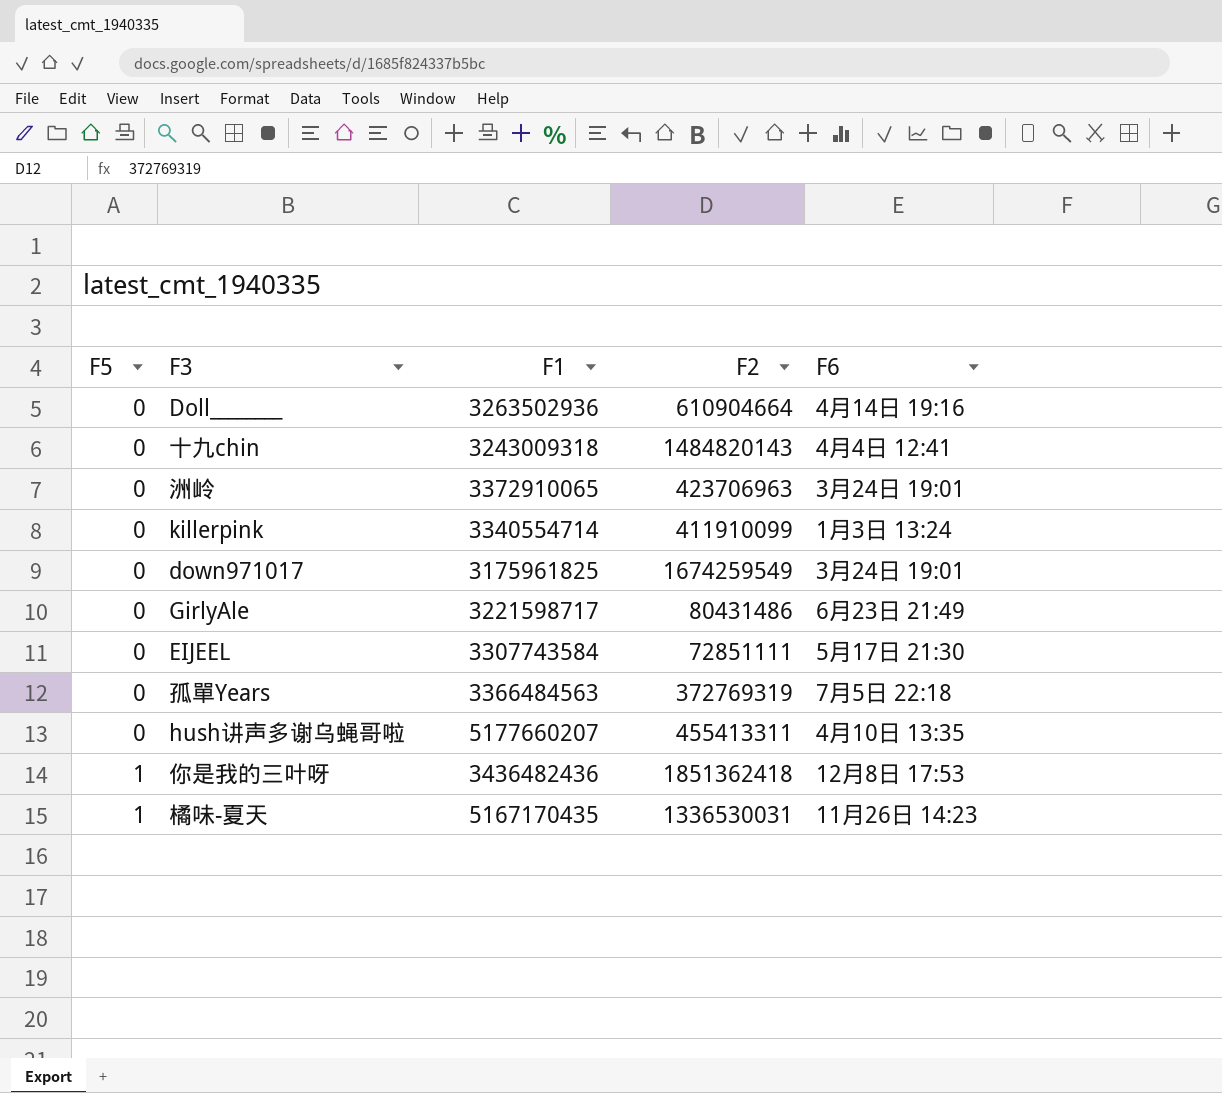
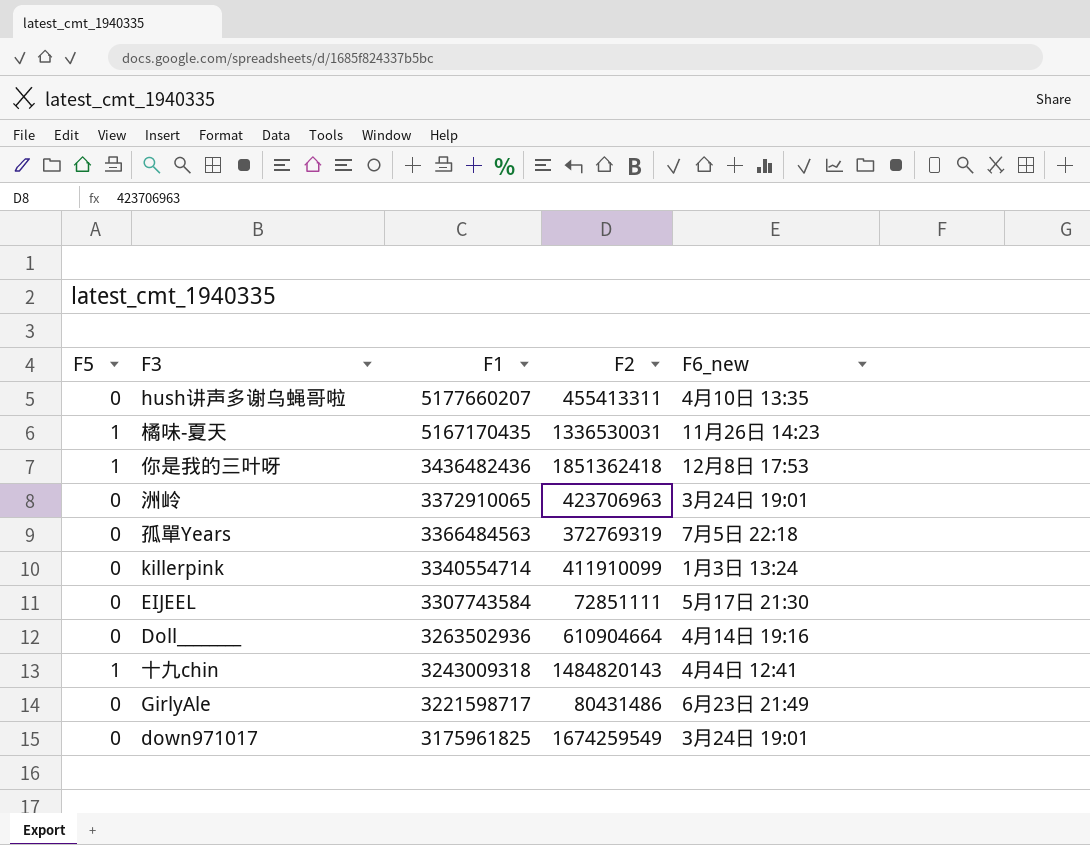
row order: F5 ascending -> F1 descending
column name: F6 -> F6_new
十九chin | F5: 0 -> 1

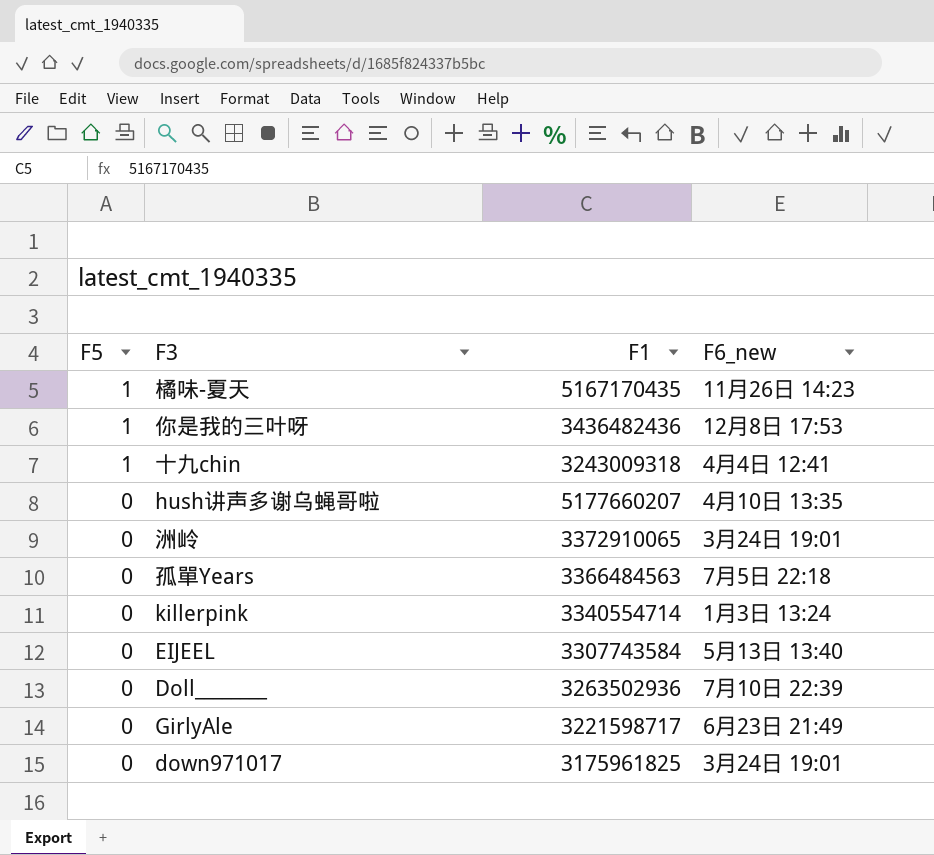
row order: F1 descending -> F5 descending
column F2 | position: 4 -> none
EIJEEL | F6_new: 5月17日 21:30 -> 5月13日 13:40
Doll________ | F6_new: 4月14日 19:16 -> 7月10日 22:39

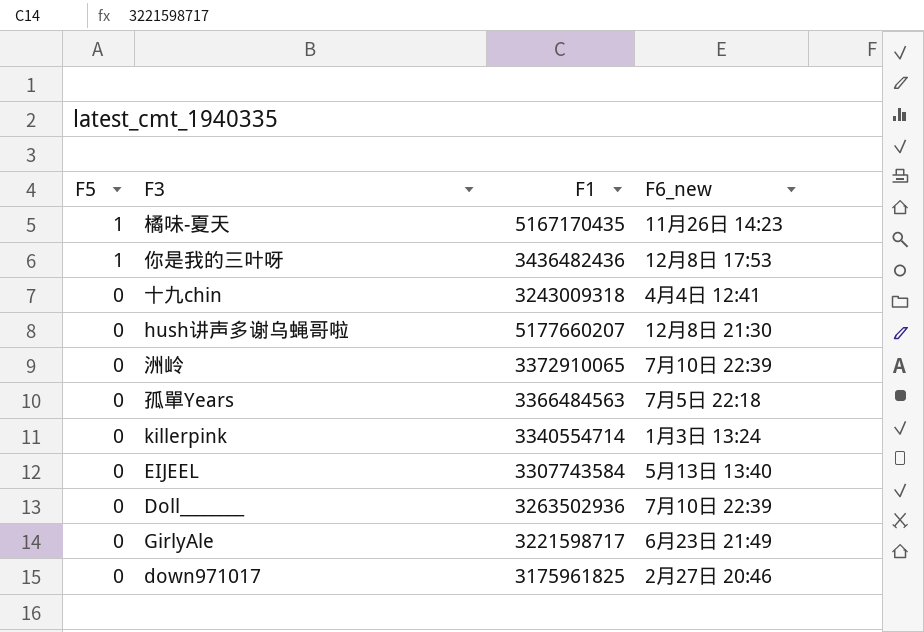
十九chin | F5: 1 -> 0
hush讲声多谢乌蝇哥啦 | F6_new: 4月10日 13:35 -> 12月8日 21:30
洲岭 | F6_new: 3月24日 19:01 -> 7月10日 22:39
down971017 | F6_new: 3月24日 19:01 -> 2月27日 20:46

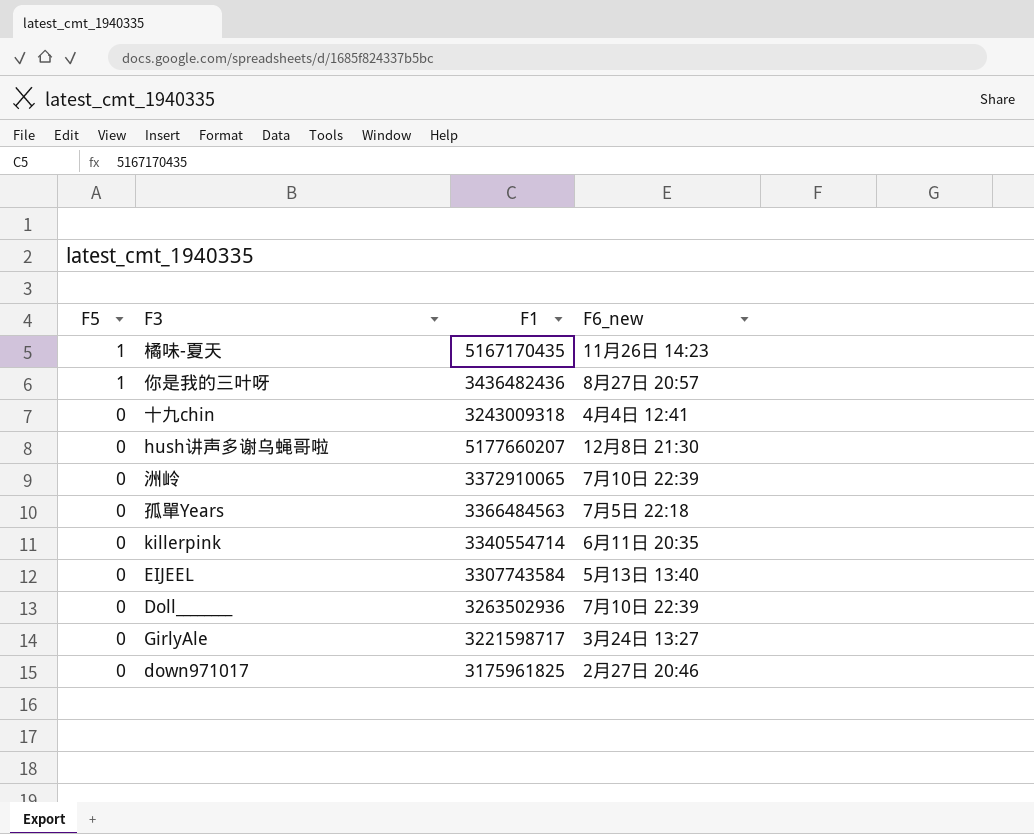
你是我的三叶呀 | F6_new: 12月8日 17:53 -> 8月27日 20:57
killerpink | F6_new: 1月3日 13:24 -> 6月11日 20:35
GirlyAle | F6_new: 6月23日 21:49 -> 3月24日 13:27

